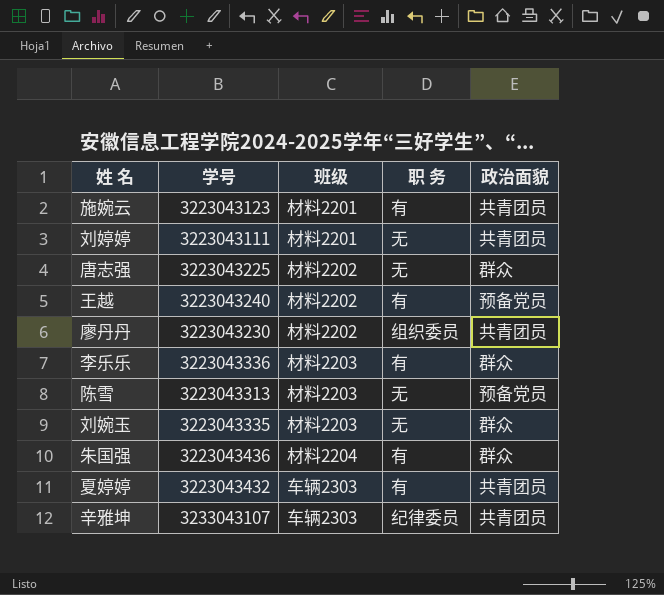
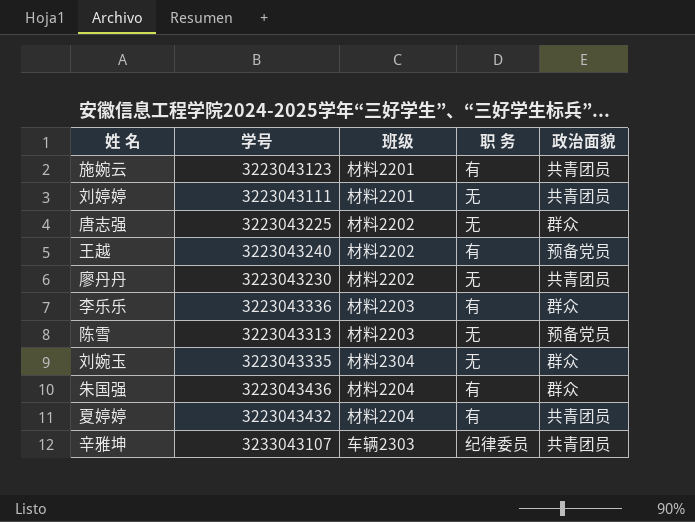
廖丹丹 | 职 务: 组织委员 -> 无
刘婉玉 | 班级: 材料2203 -> 材料2304
夏婷婷 | 班级: 车辆2303 -> 材料2204

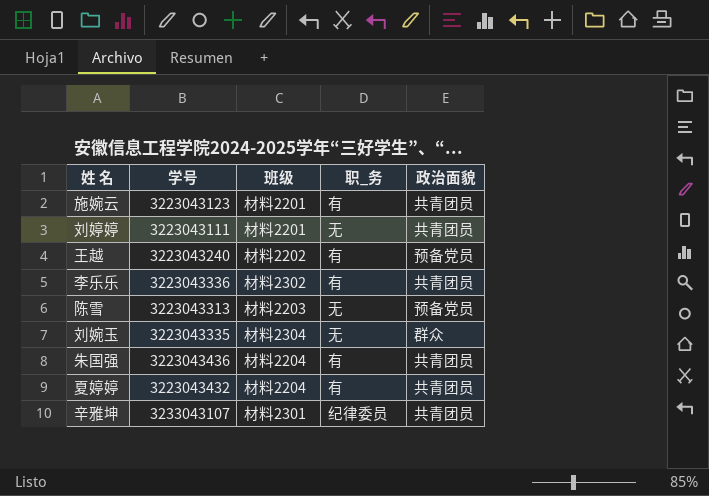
column name: 职 务 -> 职_务
row 唐志强: 3223043225 | 材料2202 | 无 | 群众 -> none
row 廖丹丹: 3223043230 | 材料2202 | 无 | 共青团员 -> none
李乐乐 | 班级: 材料2203 -> 材料2302
李乐乐 | 政治面貌: 群众 -> 共青团员
朱国强 | 政治面貌: 群众 -> 共青团员
辛雅坤 | 班级: 车辆2303 -> 材料2301

